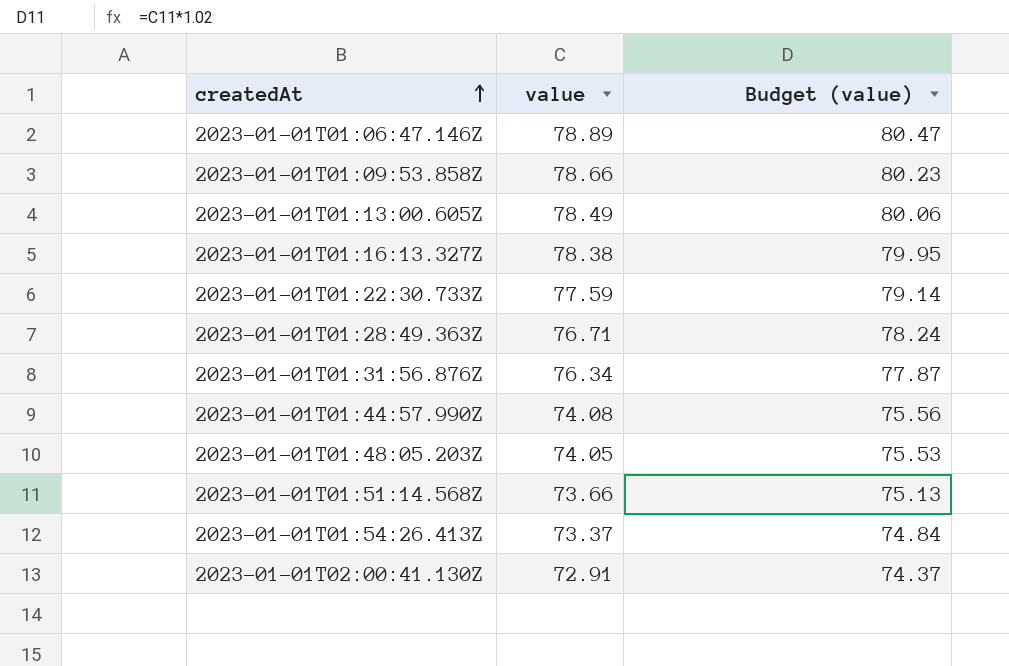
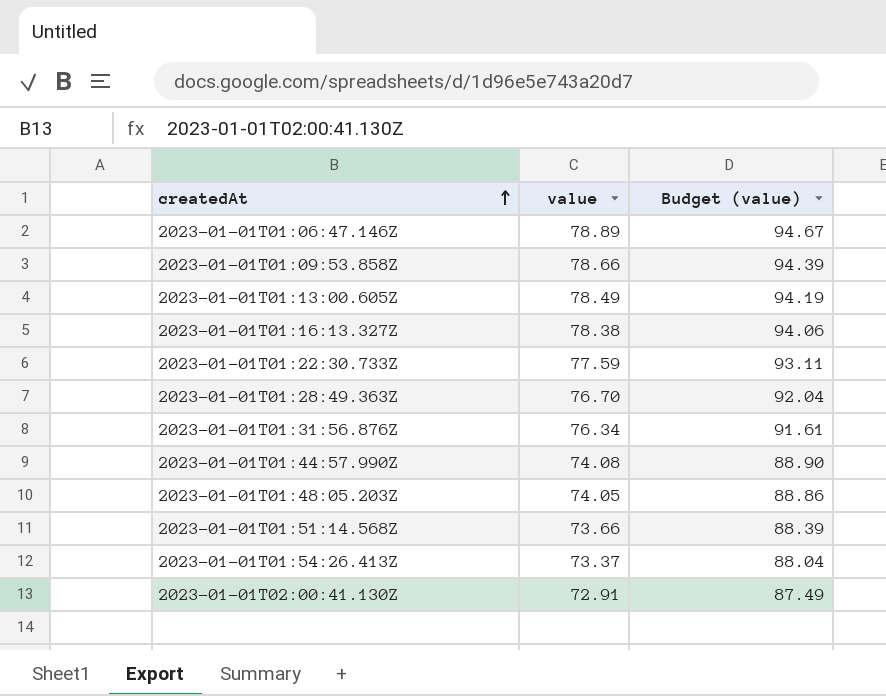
column Budget (value) | formula: [value] * 1.02 -> [value] * 1.2
2023-01-01T01:28:49.363Z | value: 76.71 -> 76.70

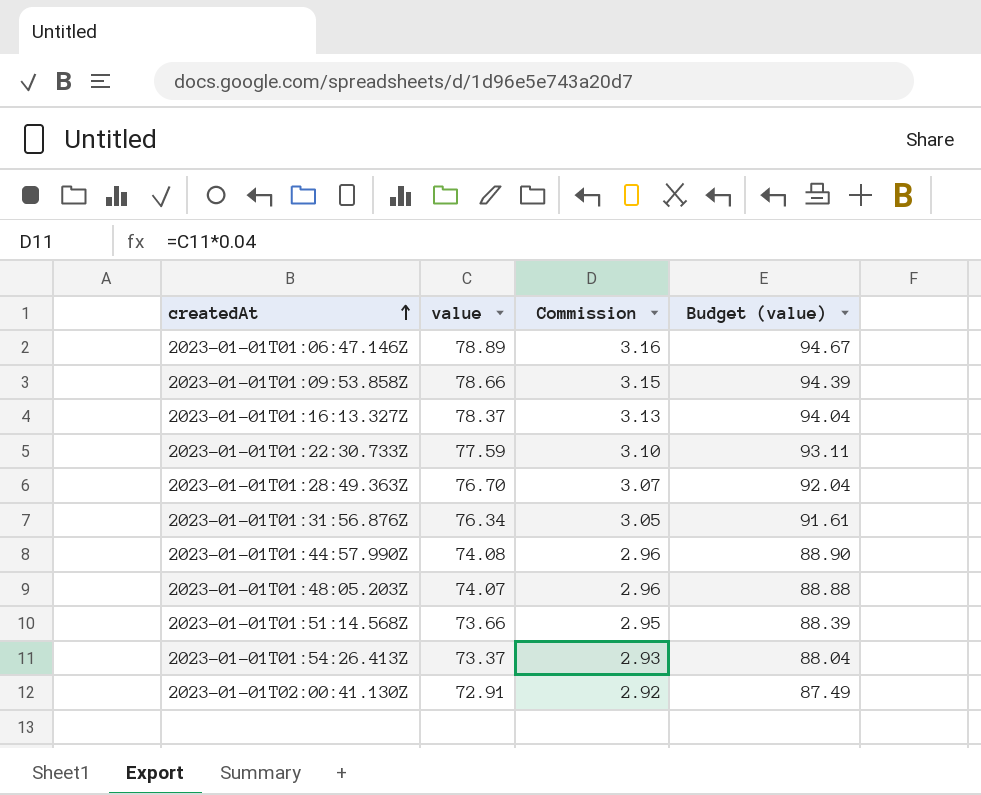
column Commission | formula: none -> [value] * 0.04
row 2023-01-01T01:13:00.605Z: 78.49 | 94.19 -> none
2023-01-01T01:16:13.327Z | value: 78.38 -> 78.37
2023-01-01T01:16:13.327Z | Budget (value): 94.06 -> 94.04
2023-01-01T01:48:05.203Z | value: 74.05 -> 74.07
2023-01-01T01:48:05.203Z | Budget (value): 88.86 -> 88.88

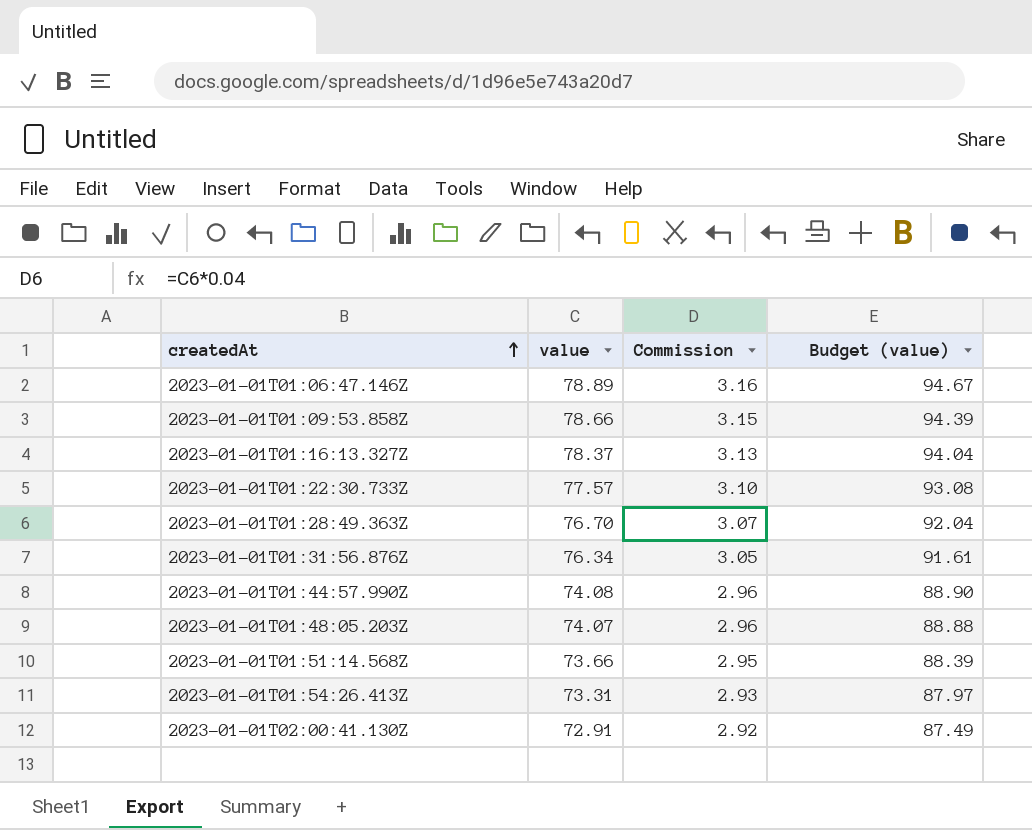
2023-01-01T01:22:30.733Z | value: 77.59 -> 77.57
2023-01-01T01:22:30.733Z | Budget (value): 93.11 -> 93.08
2023-01-01T01:54:26.413Z | value: 73.37 -> 73.31
2023-01-01T01:54:26.413Z | Budget (value): 88.04 -> 87.97

